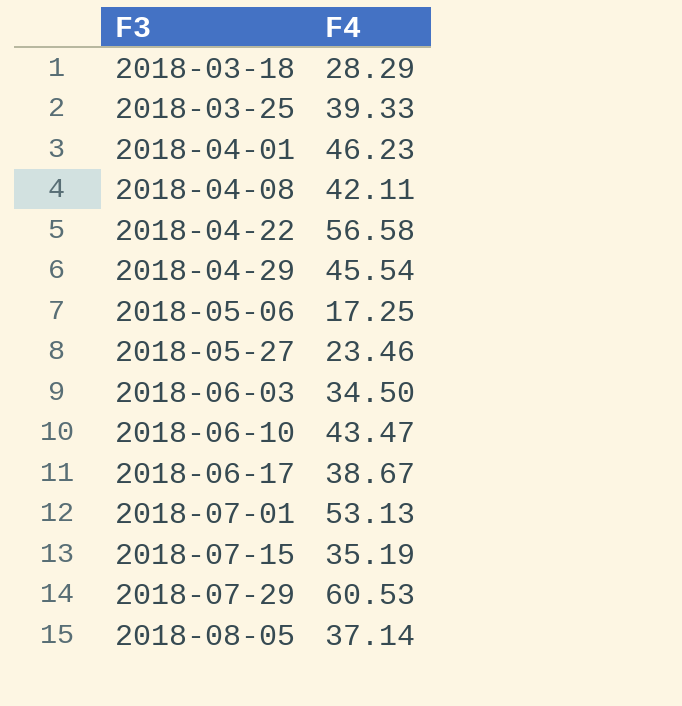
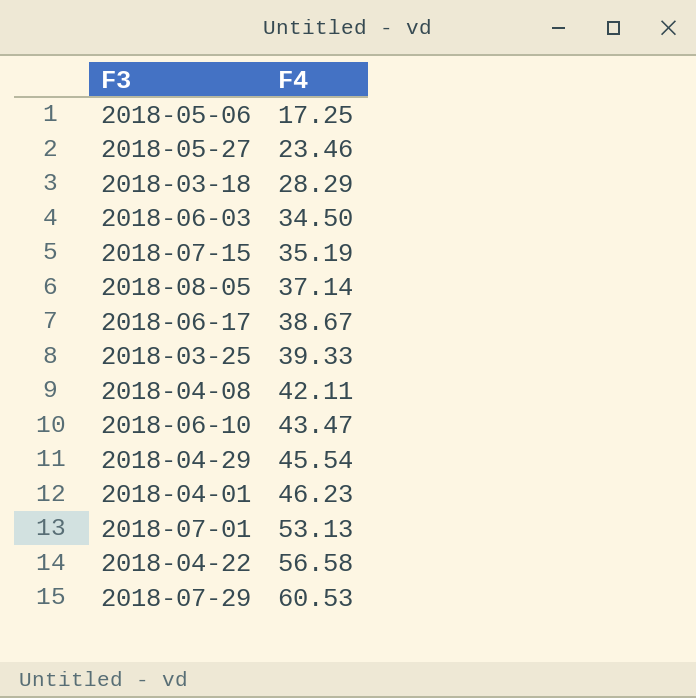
row order: F3 ascending -> F4 ascending

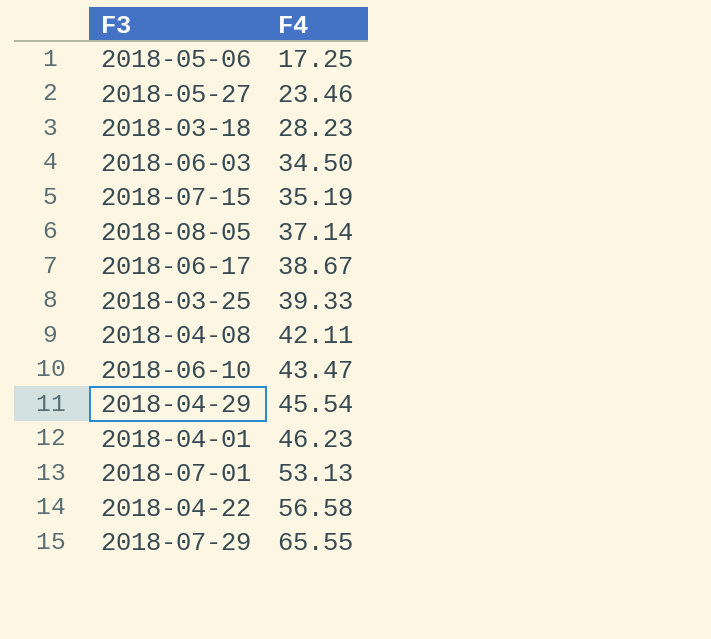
2018-03-18 | F4: 28.29 -> 28.23
2018-07-29 | F4: 60.53 -> 65.55

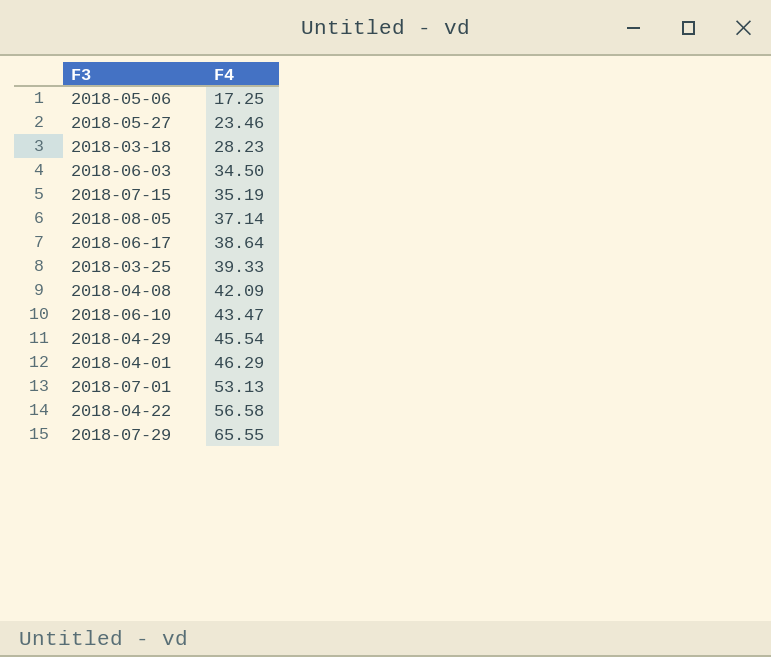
2018-06-17 | F4: 38.67 -> 38.64
2018-04-08 | F4: 42.11 -> 42.09
2018-04-01 | F4: 46.23 -> 46.29

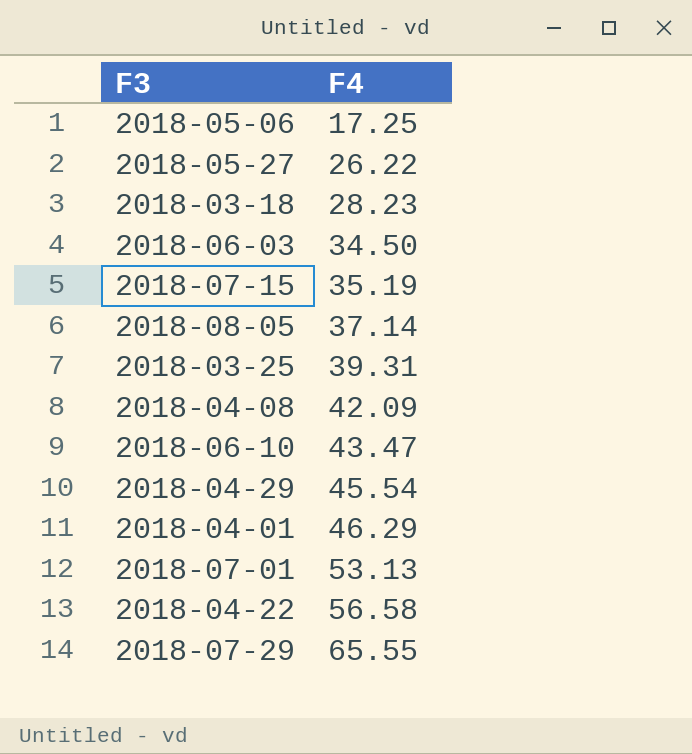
row 2018-06-17: 38.64 -> none
2018-05-27 | F4: 23.46 -> 26.22
2018-03-25 | F4: 39.33 -> 39.31

